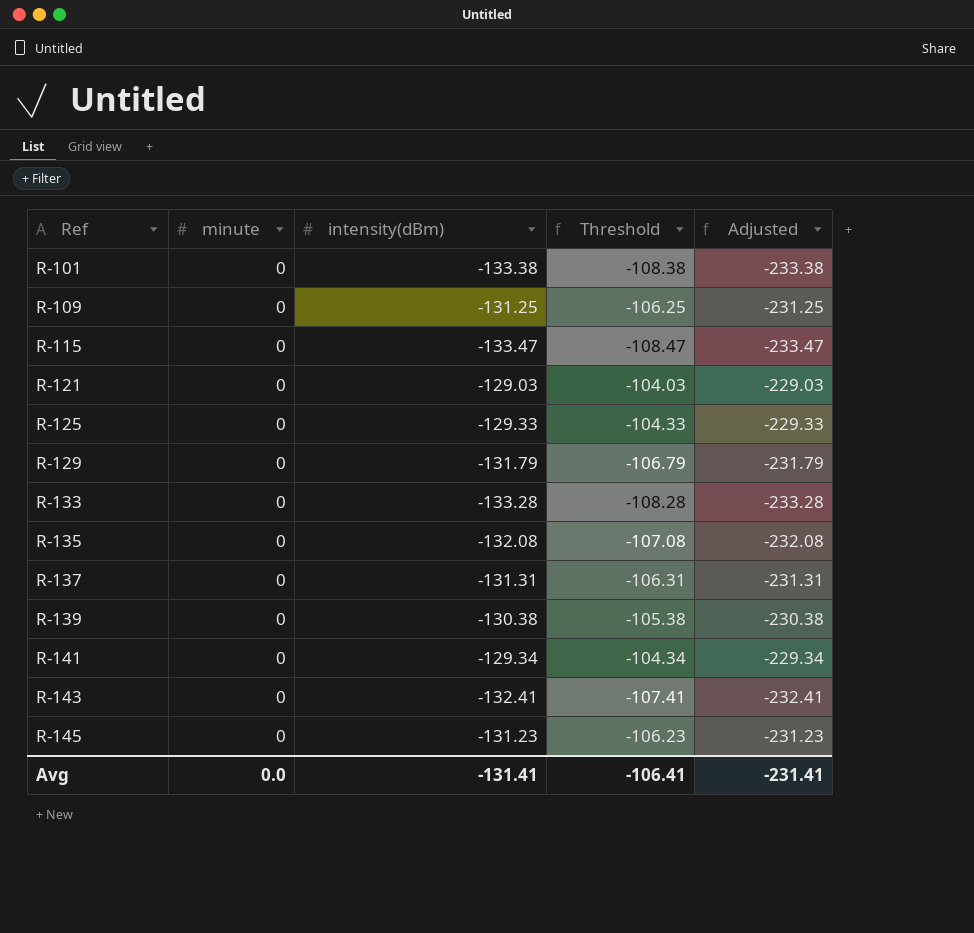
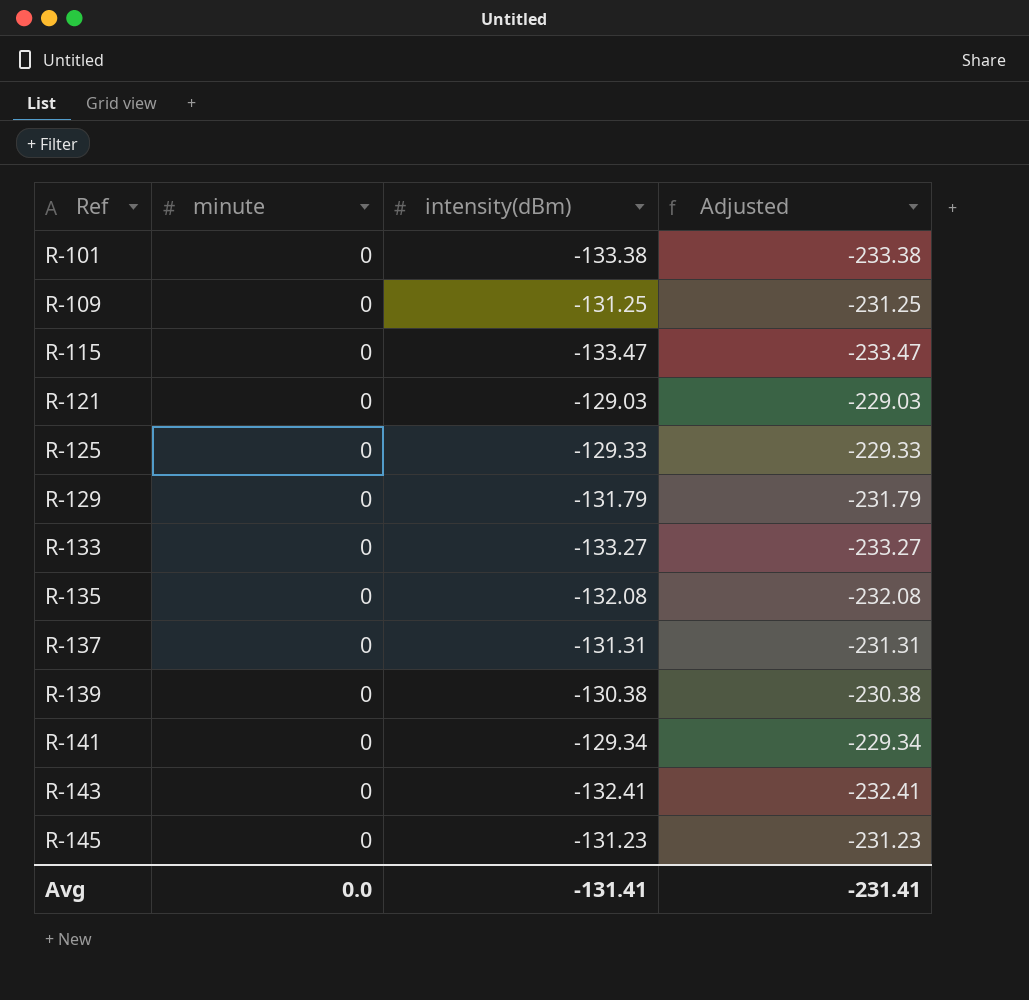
column Threshold | formula: [intensity(dBm)] + 25 -> none
R-133 | intensity(dBm): -133.28 -> -133.27
R-133 | Adjusted: -233.28 -> -233.27

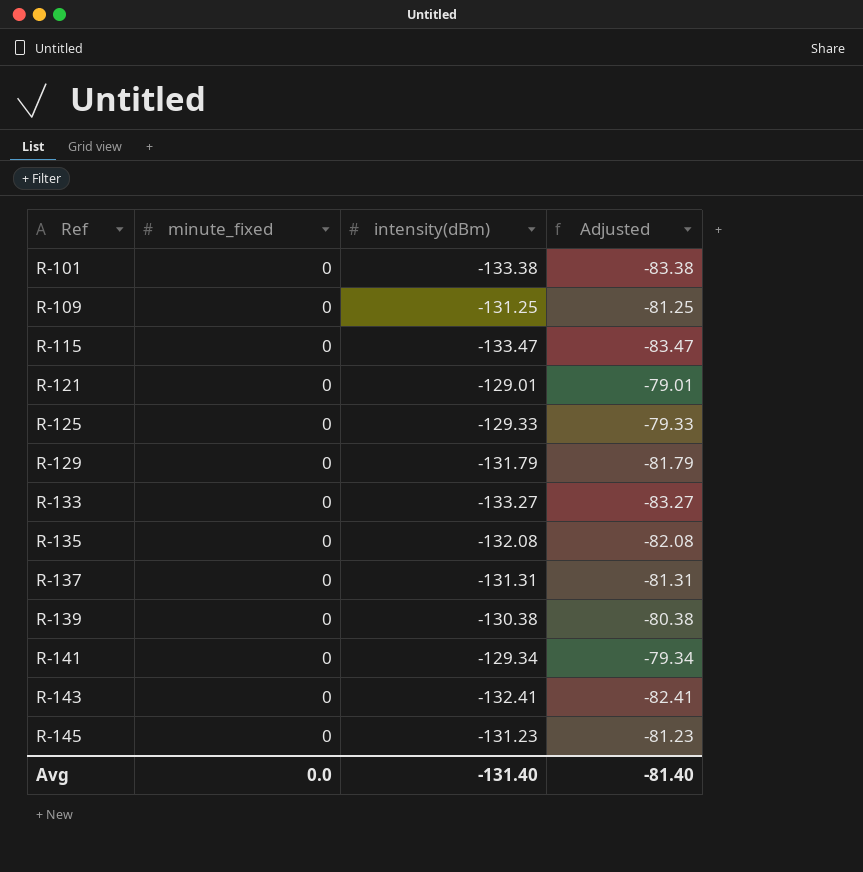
column name: minute -> minute_fixed
column Adjusted | formula: [intensity(dBm)] - 100 -> [intensity(dBm)] + 50
R-121 | intensity(dBm): -129.03 -> -129.01
Avg | intensity(dBm): -131.41 -> -131.40
Avg | Adjusted: -231.41 -> -81.40

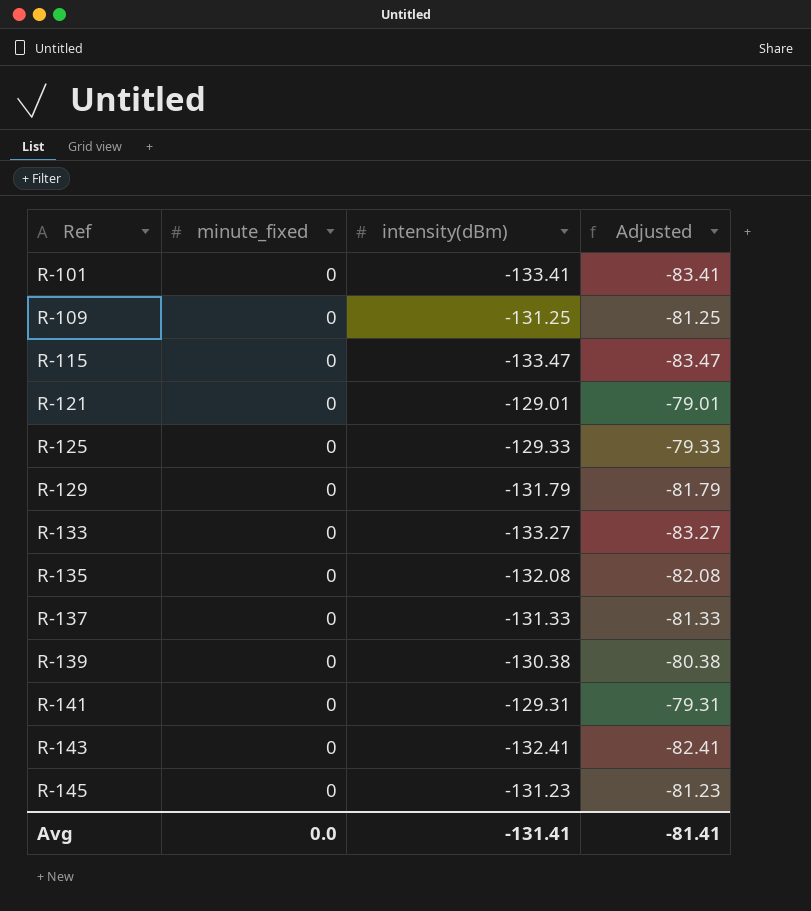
R-101 | intensity(dBm): -133.38 -> -133.41
R-101 | Adjusted: -83.38 -> -83.41
R-137 | intensity(dBm): -131.31 -> -131.33
R-137 | Adjusted: -81.31 -> -81.33
R-141 | intensity(dBm): -129.34 -> -129.31
R-141 | Adjusted: -79.34 -> -79.31
Avg | intensity(dBm): -131.40 -> -131.41
Avg | Adjusted: -81.40 -> -81.41

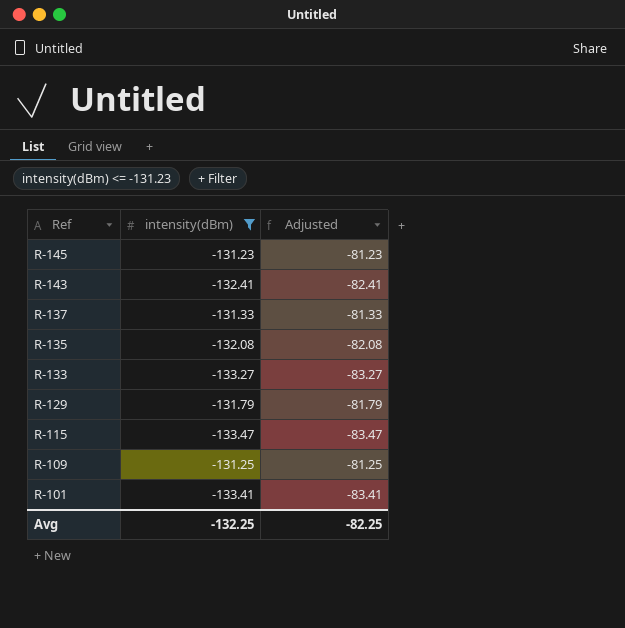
filter: none -> intensity(dBm) <= -131.23
row order: Ref ascending -> Ref descending
column minute_fixed | position: 2 -> none
Avg | intensity(dBm): -131.41 -> -132.25
Avg | Adjusted: -81.41 -> -82.25

